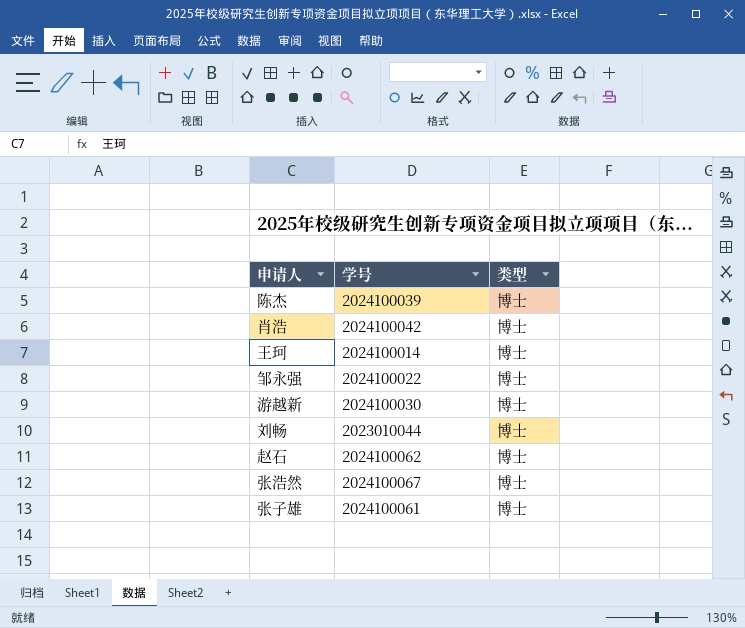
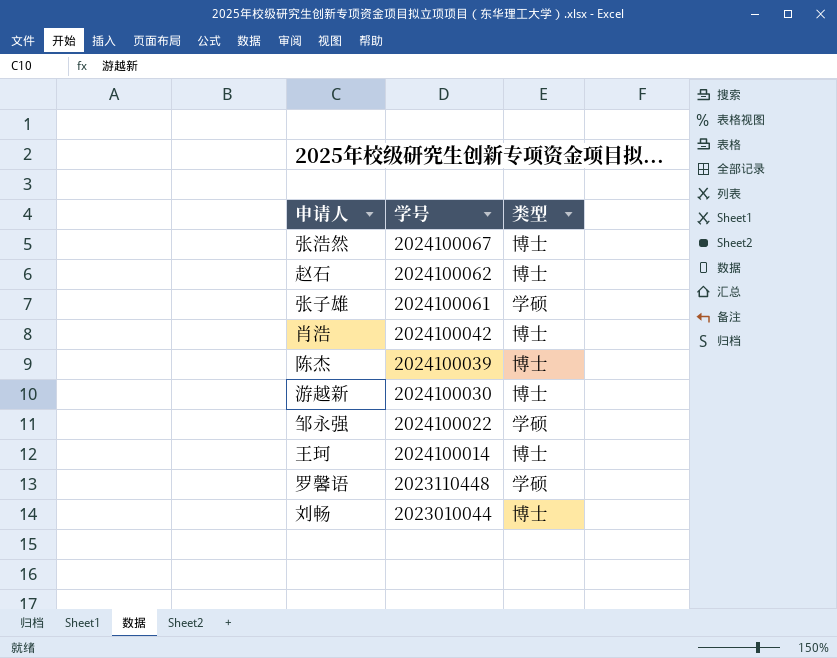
row order: none -> 学号 descending
张子雄 | 类型: 博士 -> 学硕
邹永强 | 类型: 博士 -> 学硕
row 罗馨语: none -> 2023110448 | 学硕

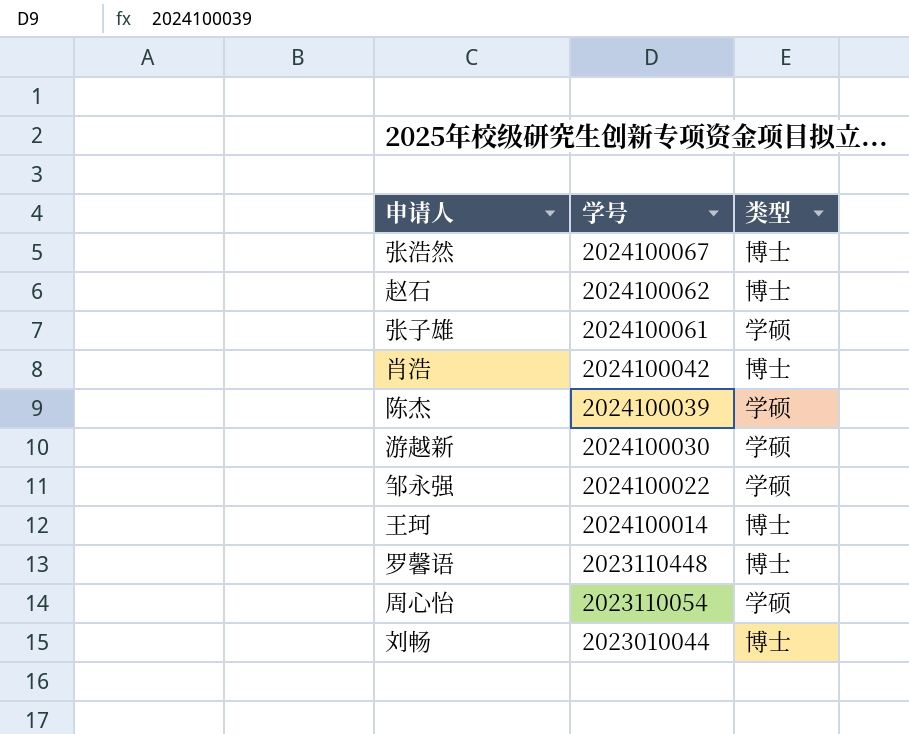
陈杰 | 类型: 博士 -> 学硕
游越新 | 类型: 博士 -> 学硕
罗馨语 | 类型: 学硕 -> 博士
row 周心怡: none -> 2023110054 | 学硕

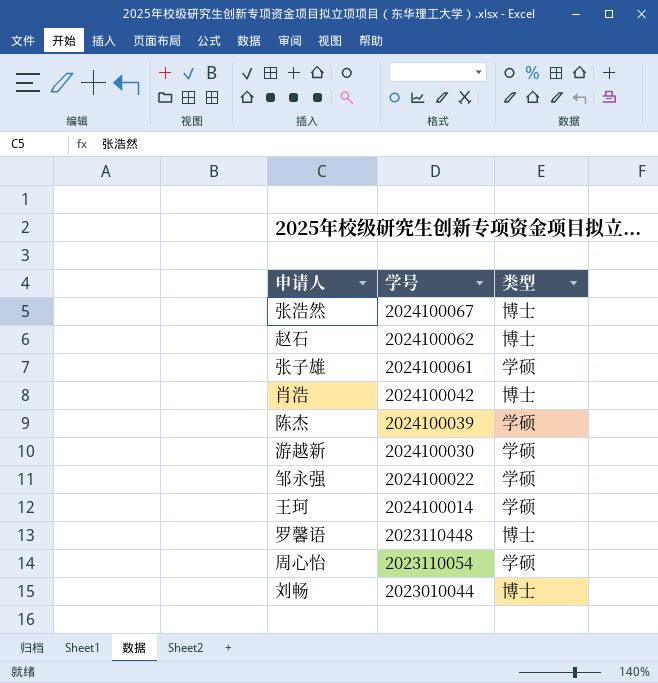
王珂 | 类型: 博士 -> 学硕

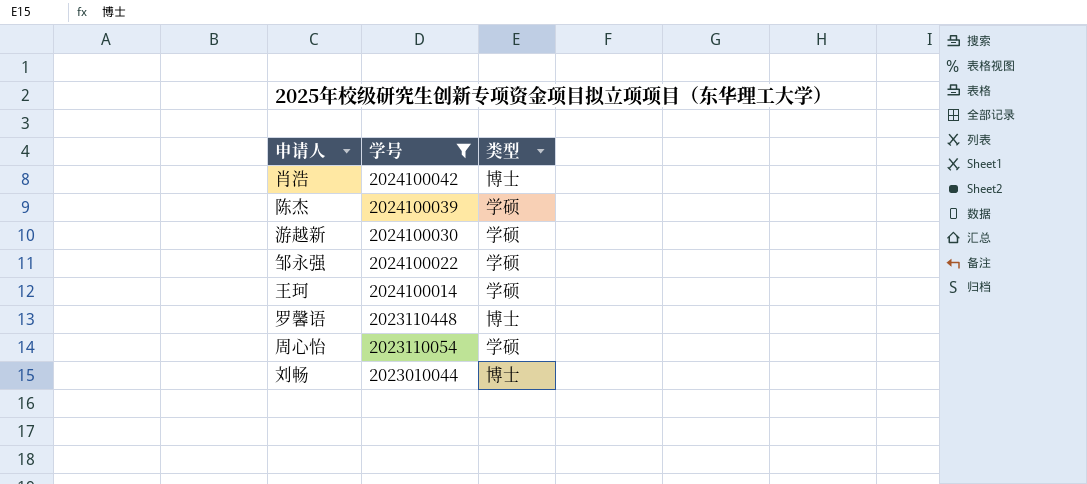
filter: none -> 学号 <= 2024100042

